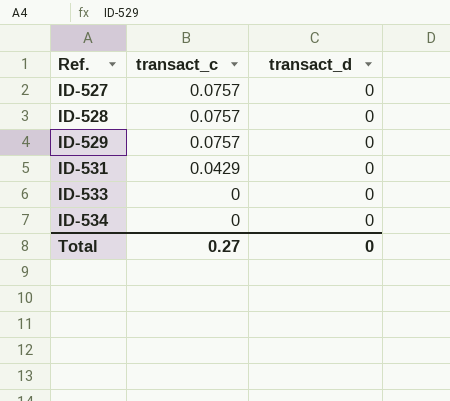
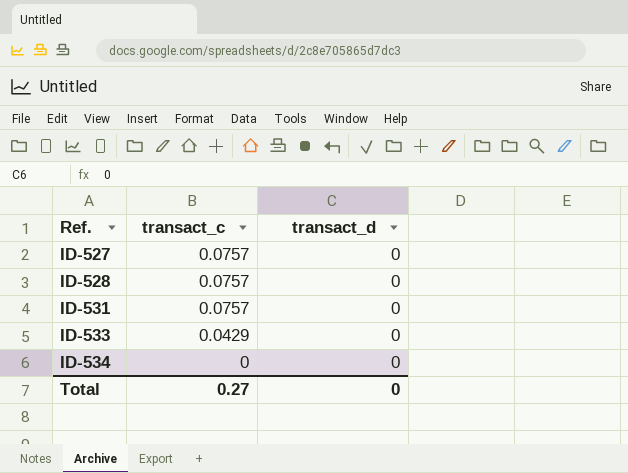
row ID-529: 0.0757 | 0 -> none
ID-531 | transact_c: 0.0429 -> 0.0757
ID-533 | transact_c: 0 -> 0.0429

